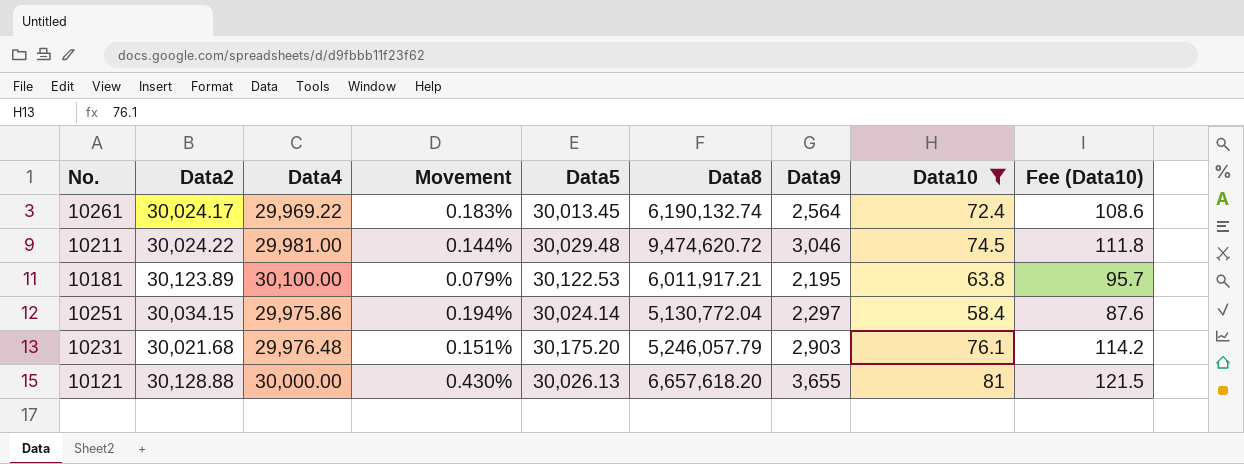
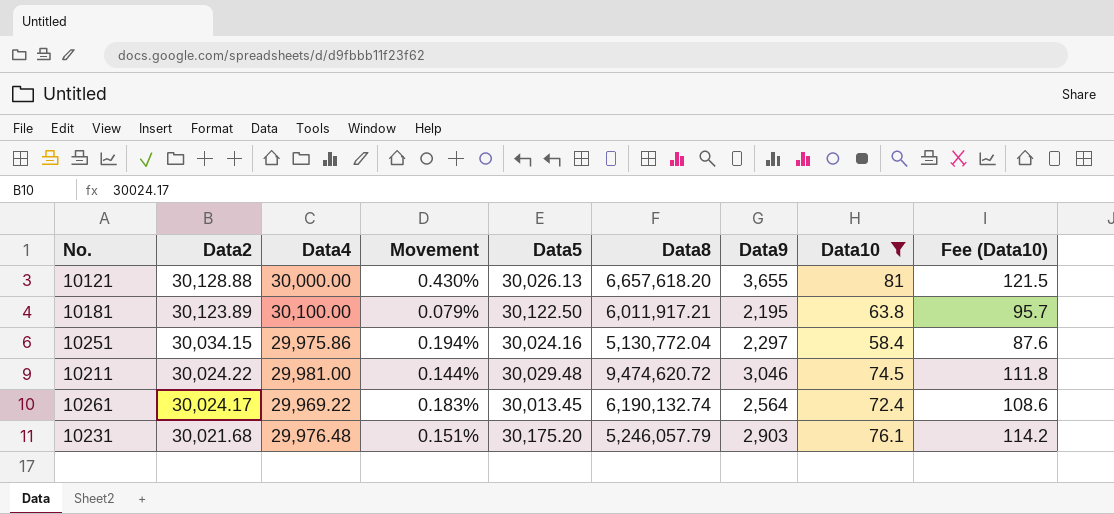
row order: none -> Data2 descending
10181 | Data5: 30,122.53 -> 30,122.50
10251 | Data5: 30,024.14 -> 30,024.16

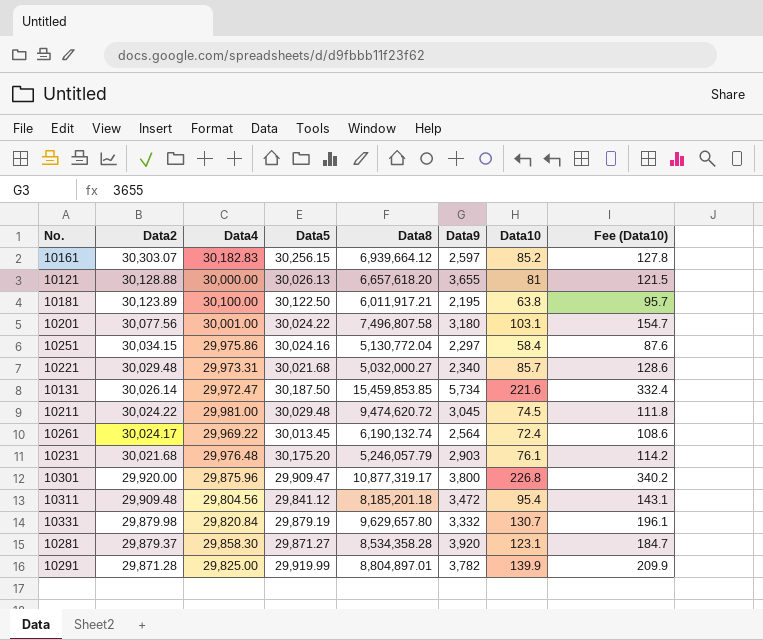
filter: Data10 <= 81 -> none
column Movement | formula: ([Data2] - [Data4]) / [Data4] -> none
10211 | Data9: 3,046 -> 3,045

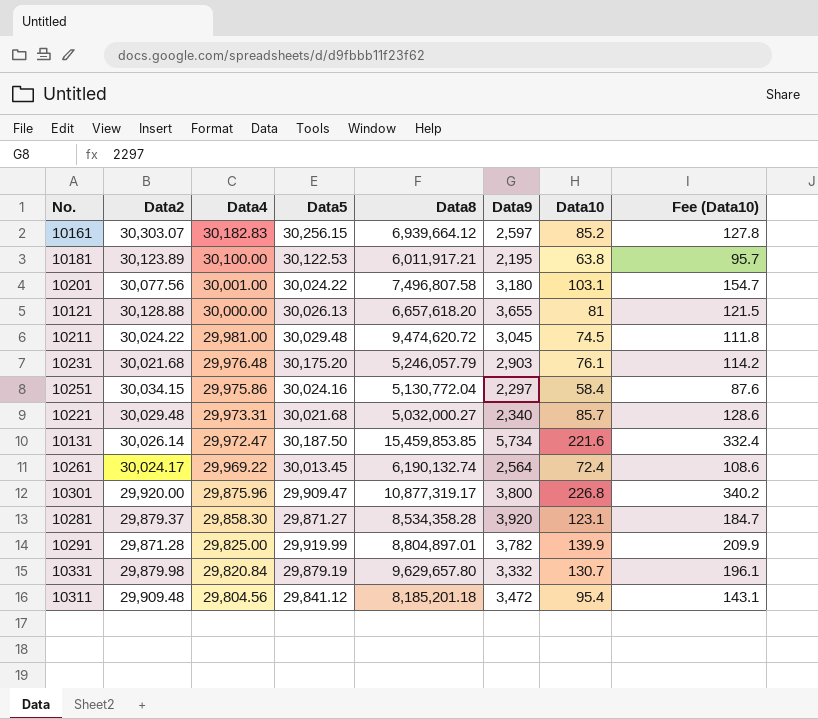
row order: Data2 descending -> Data4 descending
10181 | Data5: 30,122.50 -> 30,122.53

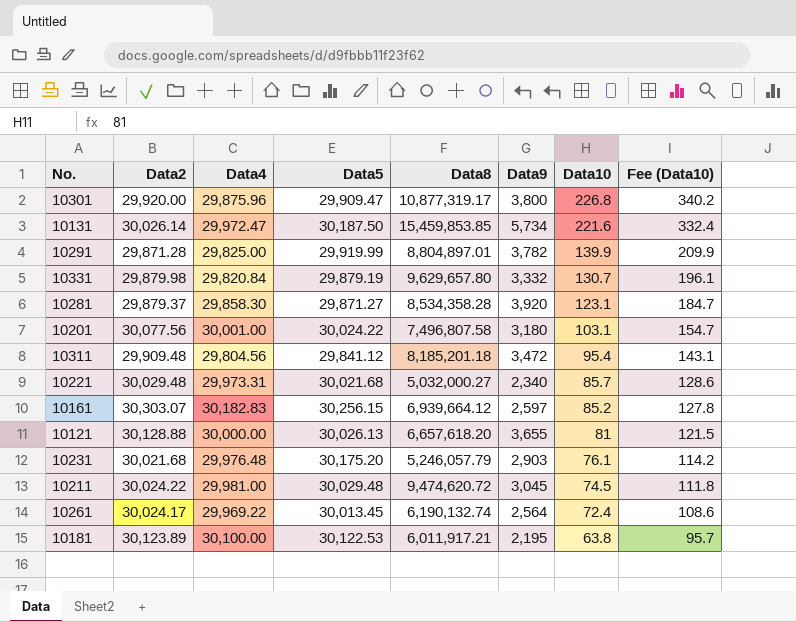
row order: Data4 descending -> Data10 descending
row 10251: 30,034.15 | 29,975.86 | 30,024.16 | 5,130,772.04 | 2,297 | 58.4 | 87.6 -> none

